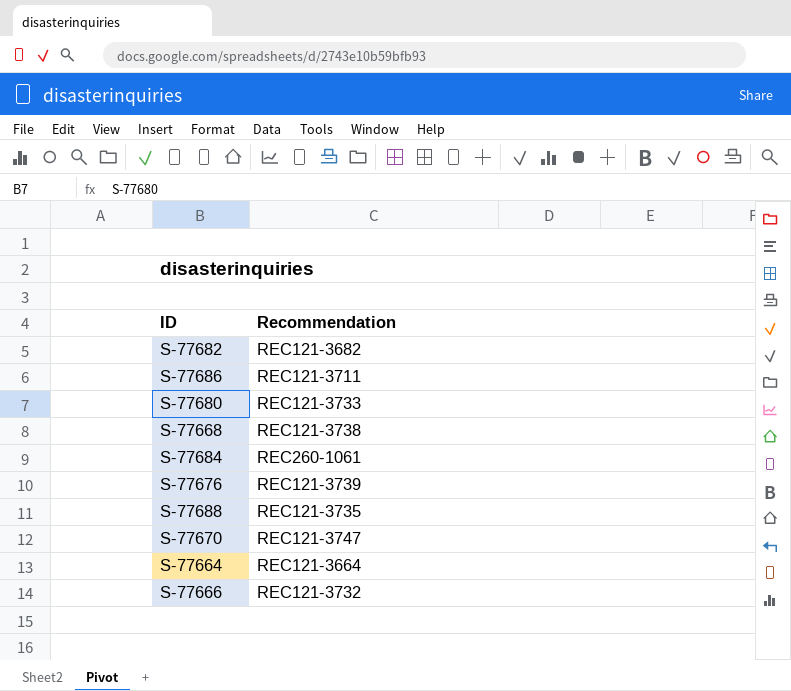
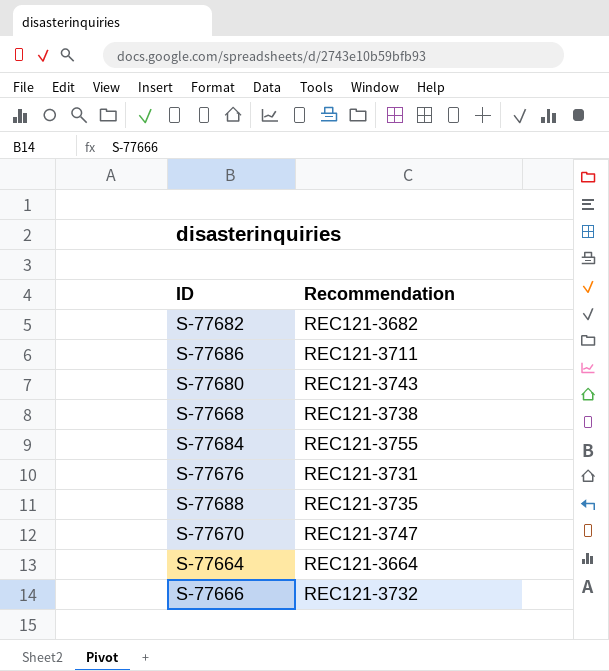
S-77680 | Recommendation: REC121-3733 -> REC121-3743
S-77684 | Recommendation: REC260-1061 -> REC121-3755
S-77676 | Recommendation: REC121-3739 -> REC121-3731

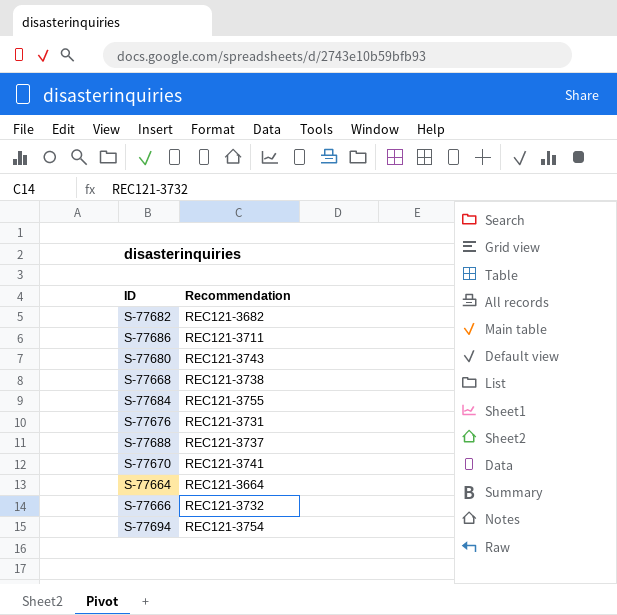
S-77688 | Recommendation: REC121-3735 -> REC121-3737
S-77670 | Recommendation: REC121-3747 -> REC121-3741
row S-77694: none -> REC121-3754

